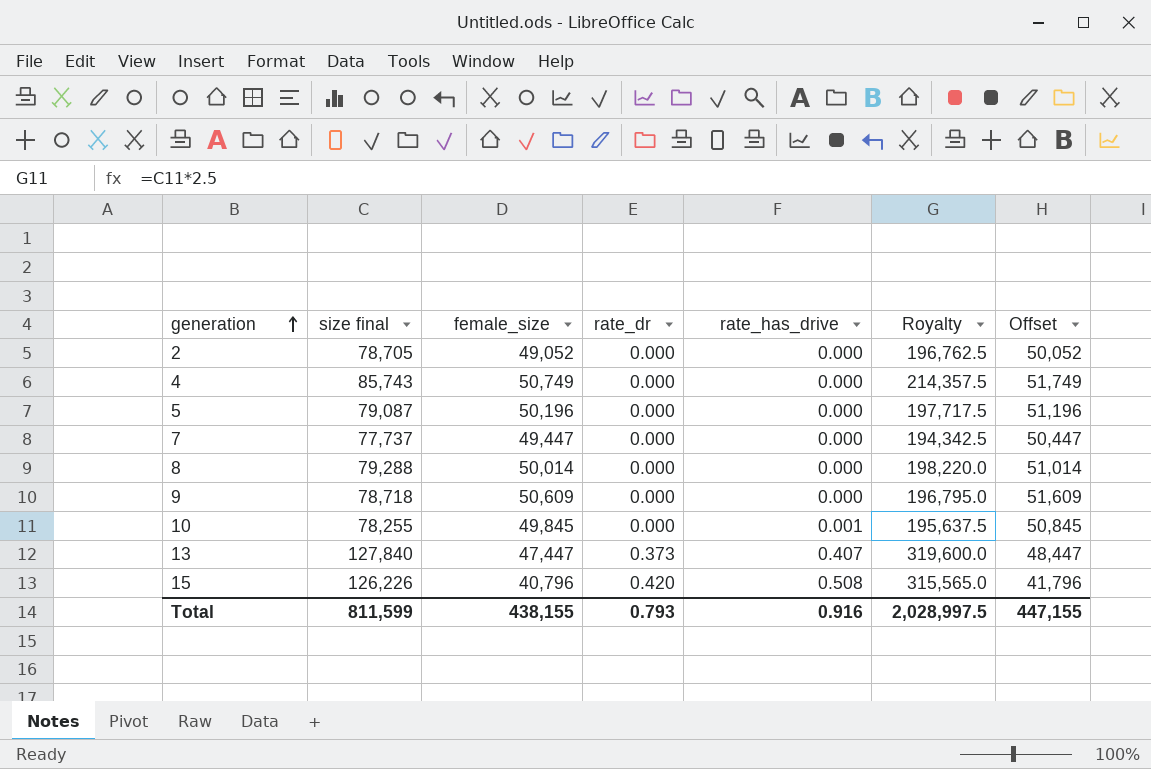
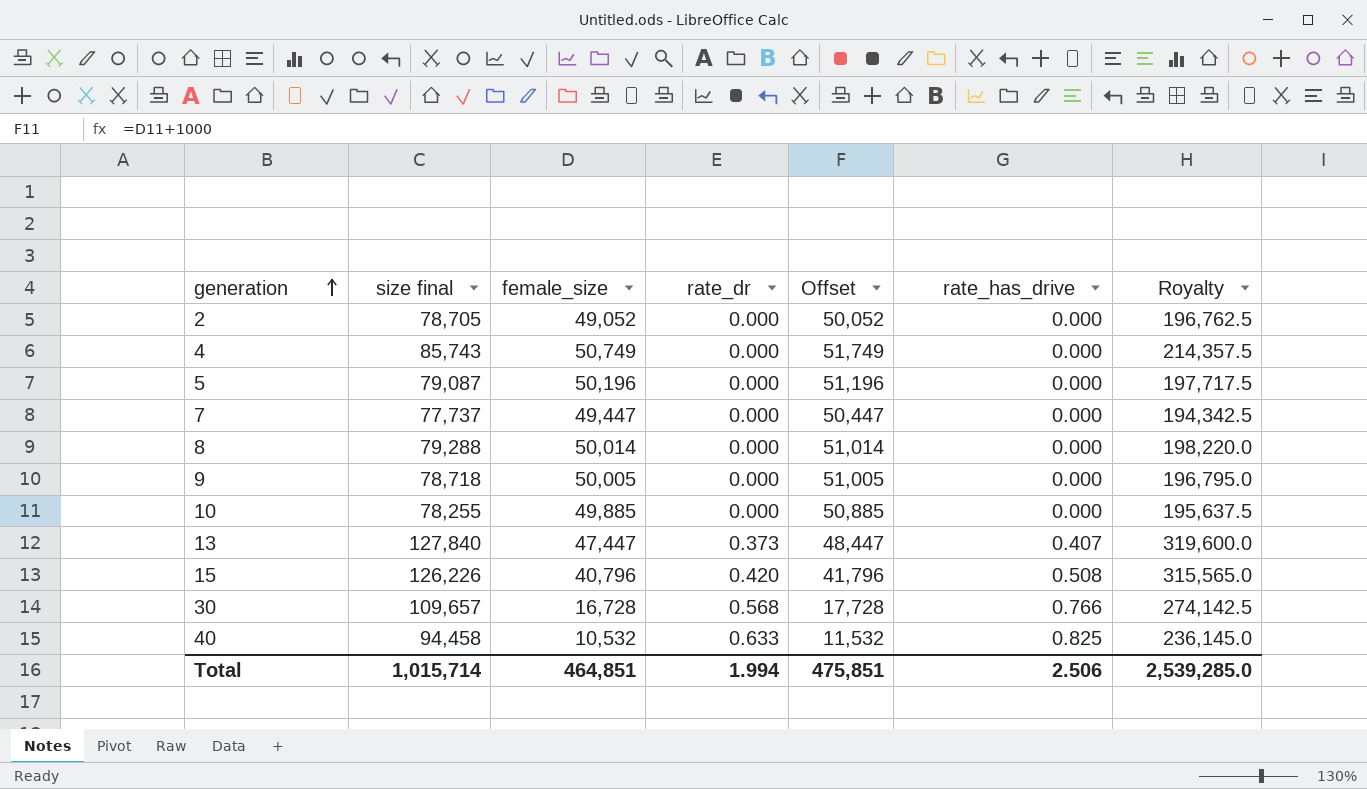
column Offset | position: 7 -> 5
9 | female_size: 50,609 -> 50,005
9 | Offset: 51,609 -> 51,005
10 | female_size: 49,845 -> 49,885
10 | Offset: 50,845 -> 50,885
10 | rate_has_drive: 0.001 -> 0.000
row 30: none -> 109,657 | 16,728 | 0.568 | 17,728 | 0.766 | 274,142.5
row 40: none -> 94,458 | 10,532 | 0.633 | 11,532 | 0.825 | 236,145.0
Total | size final: 811,599 -> 1,015,714
Total | female_size: 438,155 -> 464,851
Total | rate_dr: 0.793 -> 1.994
Total | Offset: 447,155 -> 475,851
Total | rate_has_drive: 0.916 -> 2.506
Total | Royalty: 2,028,997.5 -> 2,539,285.0

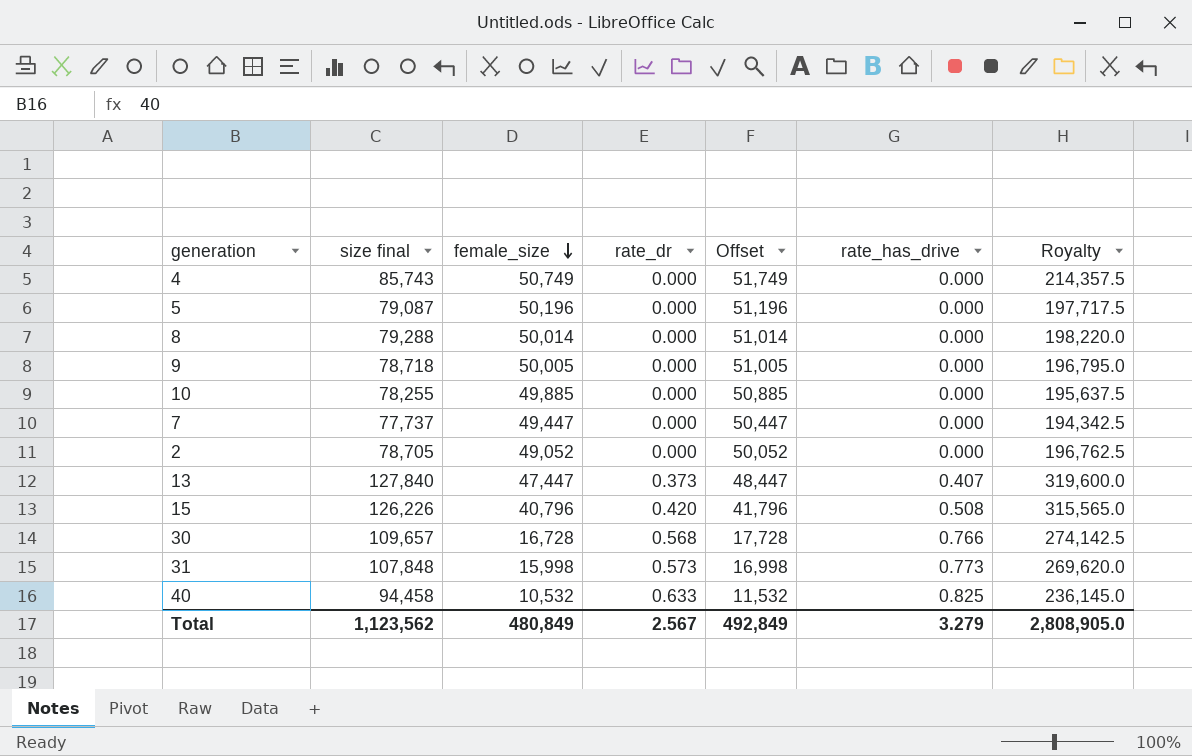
row order: generation ascending -> female_size descending
row 31: none -> 107,848 | 15,998 | 0.573 | 16,998 | 0.773 | 269,620.0
Total | size final: 1,015,714 -> 1,123,562
Total | female_size: 464,851 -> 480,849
Total | rate_dr: 1.994 -> 2.567
Total | Offset: 475,851 -> 492,849
Total | rate_has_drive: 2.506 -> 3.279
Total | Royalty: 2,539,285.0 -> 2,808,905.0

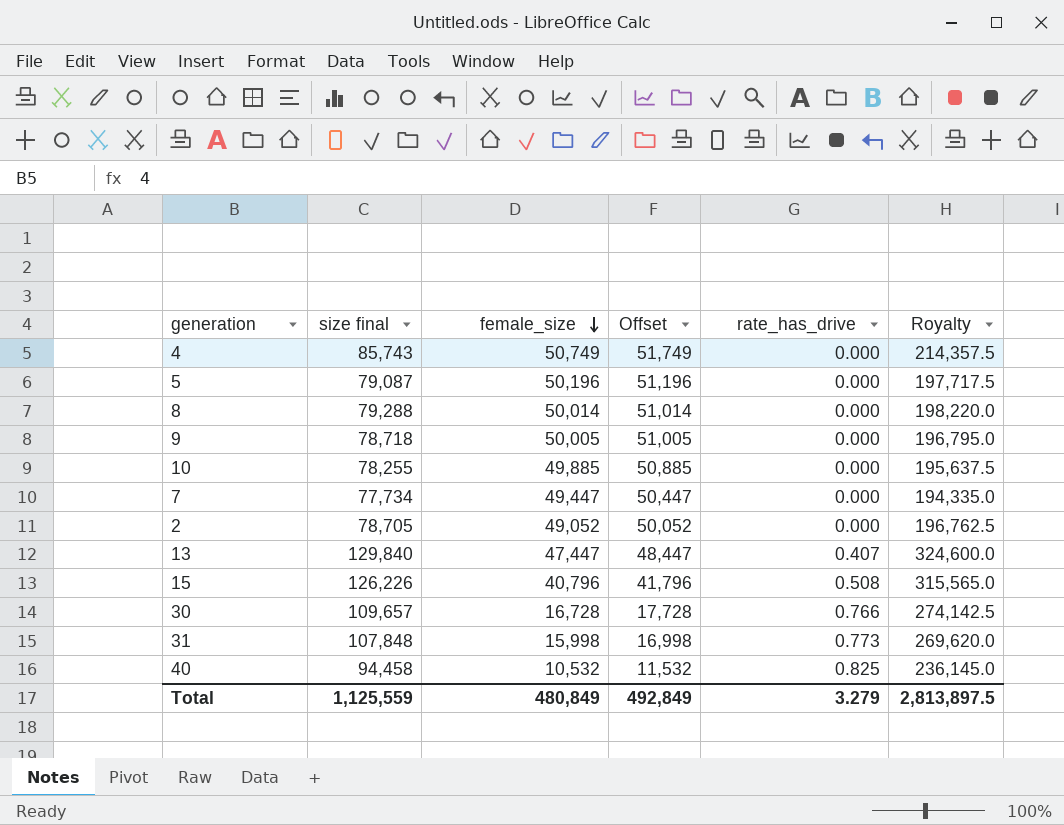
column rate_dr | position: 4 -> none
7 | size final: 77,737 -> 77,734
7 | Royalty: 194,342.5 -> 194,335.0
13 | size final: 127,840 -> 129,840
13 | Royalty: 319,600.0 -> 324,600.0
Total | size final: 1,123,562 -> 1,125,559
Total | Royalty: 2,808,905.0 -> 2,813,897.5

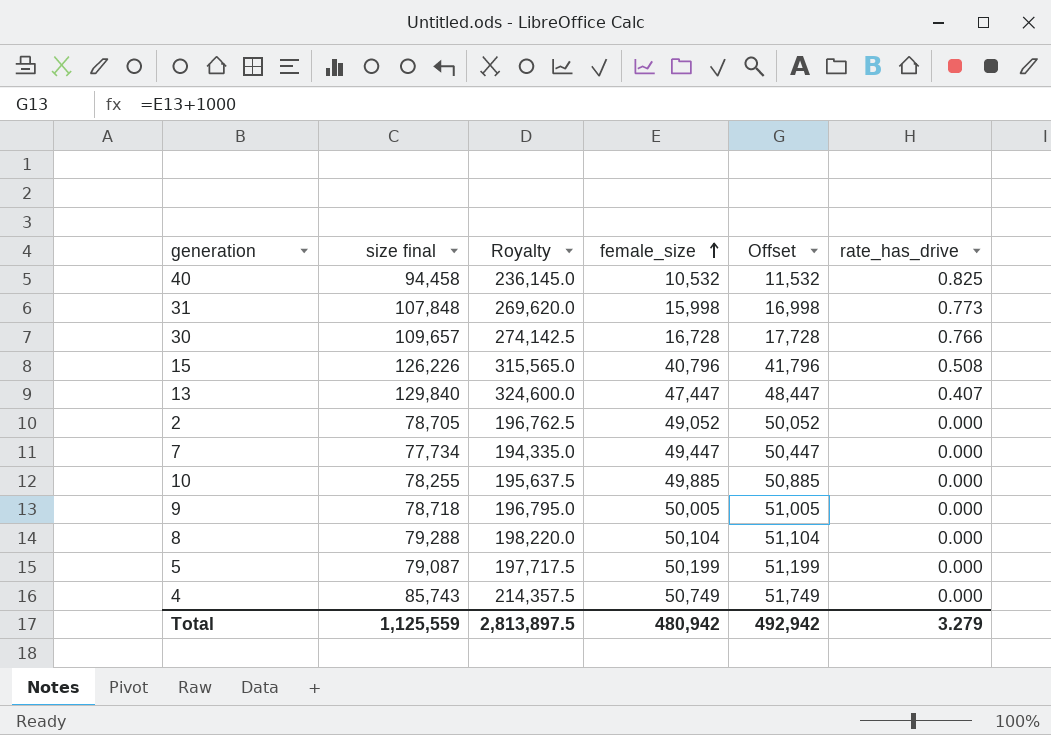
row order: female_size descending -> female_size ascending
column Royalty | position: 6 -> 3
8 | female_size: 50,014 -> 50,104
8 | Offset: 51,014 -> 51,104
5 | female_size: 50,196 -> 50,199
5 | Offset: 51,196 -> 51,199
Total | female_size: 480,849 -> 480,942
Total | Offset: 492,849 -> 492,942

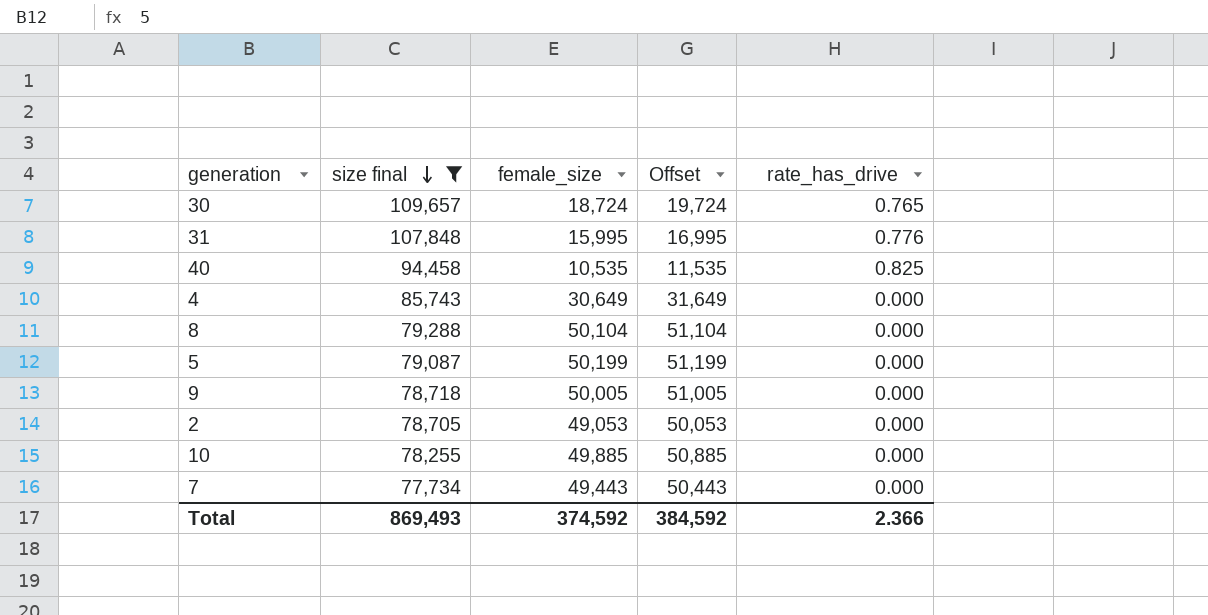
filter: none -> size final <= 109,657
row order: female_size ascending -> size final descending
column Royalty | formula: [size final] * 2.5 -> none
30 | female_size: 16,728 -> 18,724
30 | Offset: 17,728 -> 19,724
30 | rate_has_drive: 0.766 -> 0.765
31 | female_size: 15,998 -> 15,995
31 | Offset: 16,998 -> 16,995
31 | rate_has_drive: 0.773 -> 0.776
40 | female_size: 10,532 -> 10,535
40 | Offset: 11,532 -> 11,535
4 | female_size: 50,749 -> 30,649
4 | Offset: 51,749 -> 31,649
2 | female_size: 49,052 -> 49,053
2 | Offset: 50,052 -> 50,053
7 | female_size: 49,447 -> 49,443
7 | Offset: 50,447 -> 50,443
Total | size final: 1,125,559 -> 869,493
Total | female_size: 480,942 -> 374,592
Total | Offset: 492,942 -> 384,592
Total | rate_has_drive: 3.279 -> 2.366

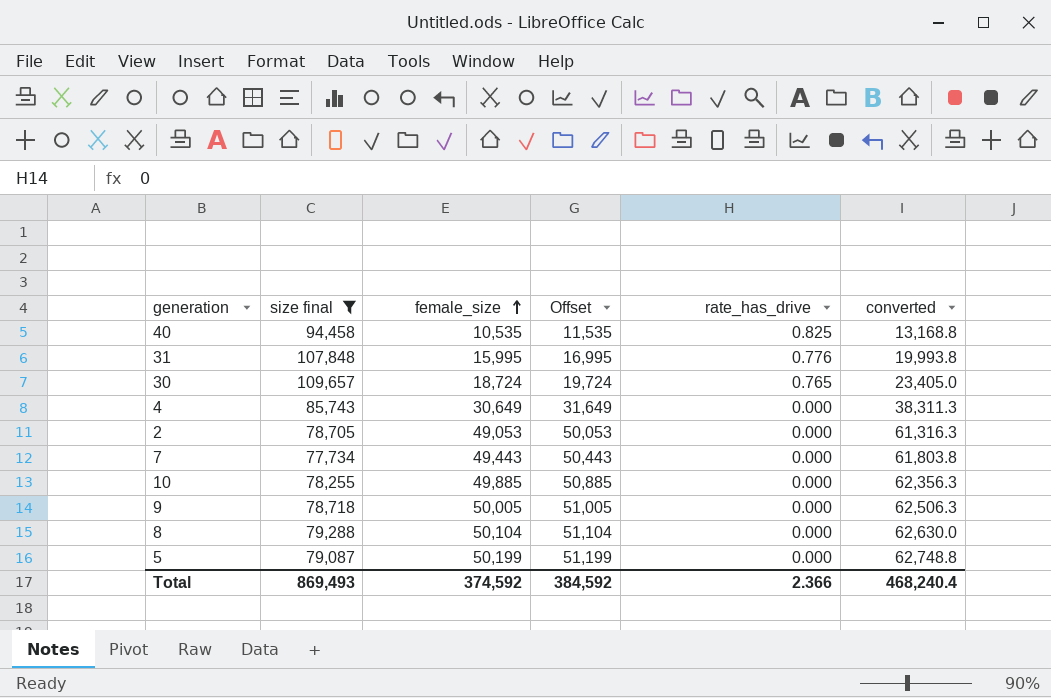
row order: size final descending -> female_size ascending
column converted | formula: none -> [female_size] * 1.25

